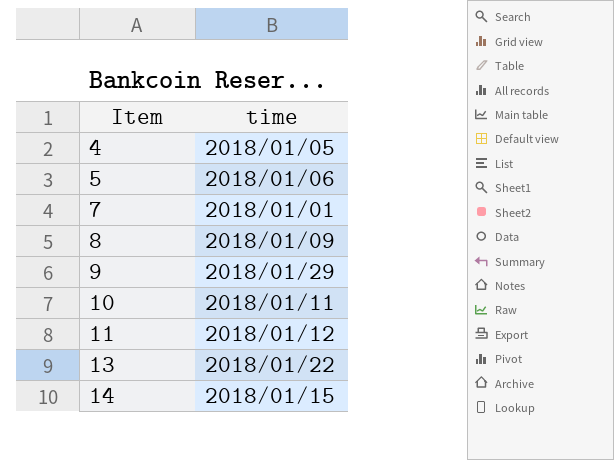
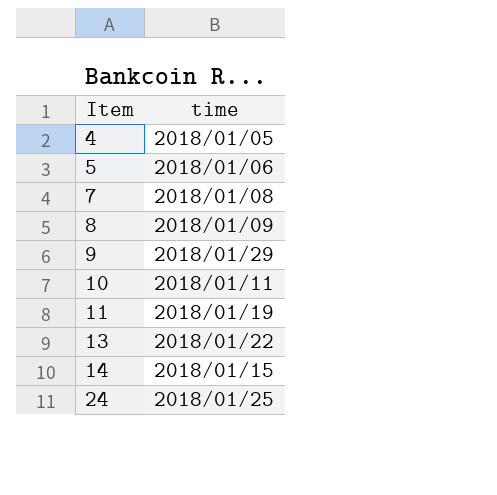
7 | time: 2018/01/01 -> 2018/01/08
11 | time: 2018/01/12 -> 2018/01/19
row 24: none -> 2018/01/25

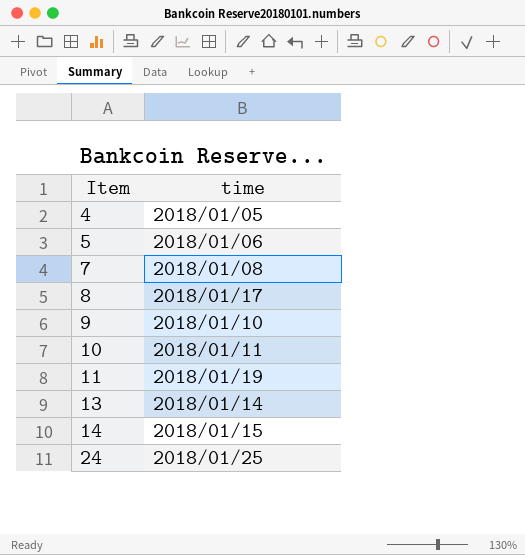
8 | time: 2018/01/09 -> 2018/01/17
9 | time: 2018/01/29 -> 2018/01/10
13 | time: 2018/01/22 -> 2018/01/14

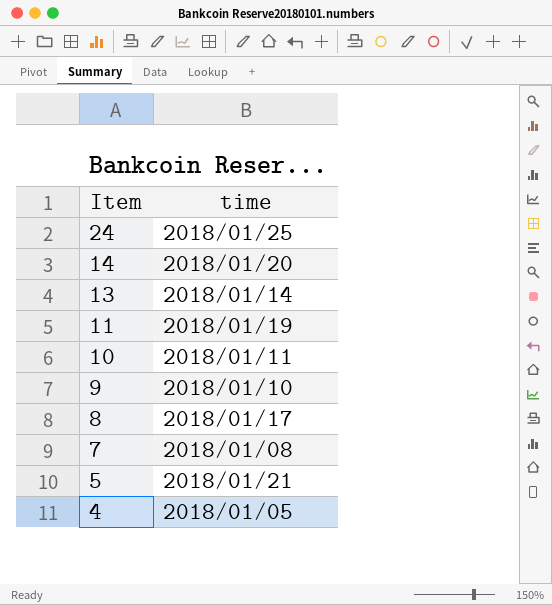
row order: Item ascending -> Item descending
14 | time: 2018/01/15 -> 2018/01/20
5 | time: 2018/01/06 -> 2018/01/21

